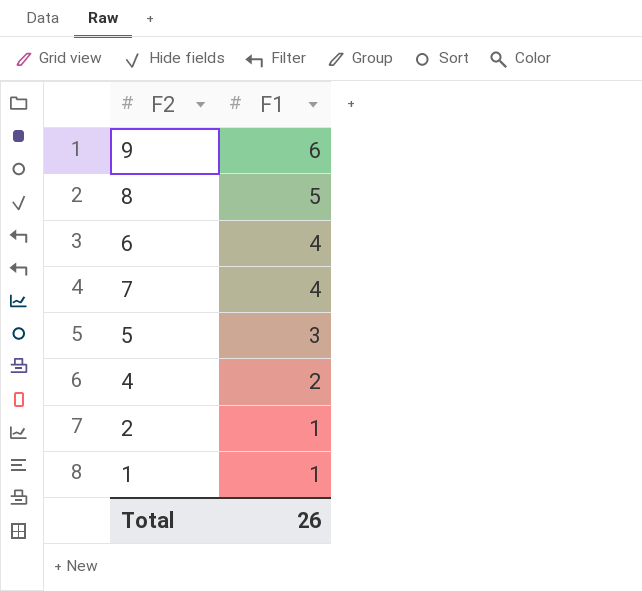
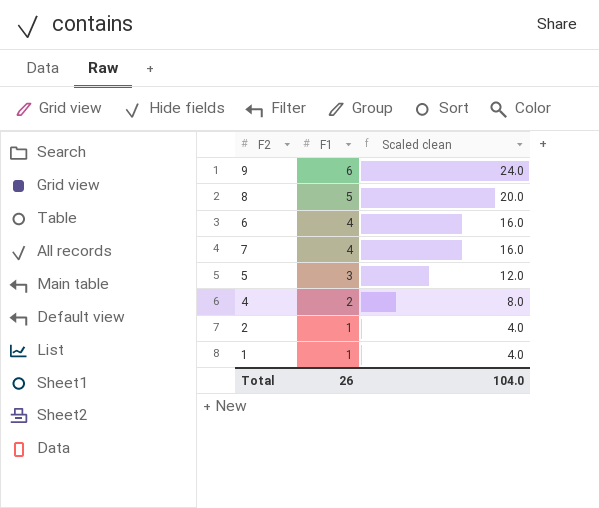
column Scaled clean | formula: none -> [F1] * 4

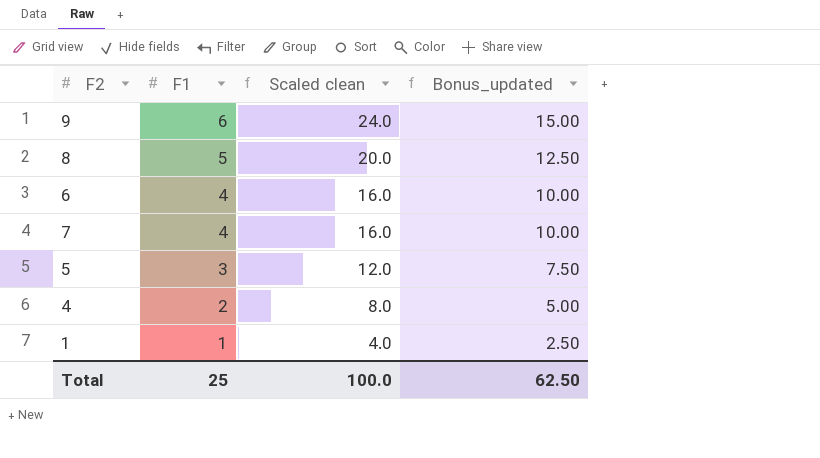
column Bonus_updated | formula: none -> [F1] * 2.5
row 2: 1 | 4.0 -> none
Total | F1: 26 -> 25
Total | Scaled clean: 104.0 -> 100.0

